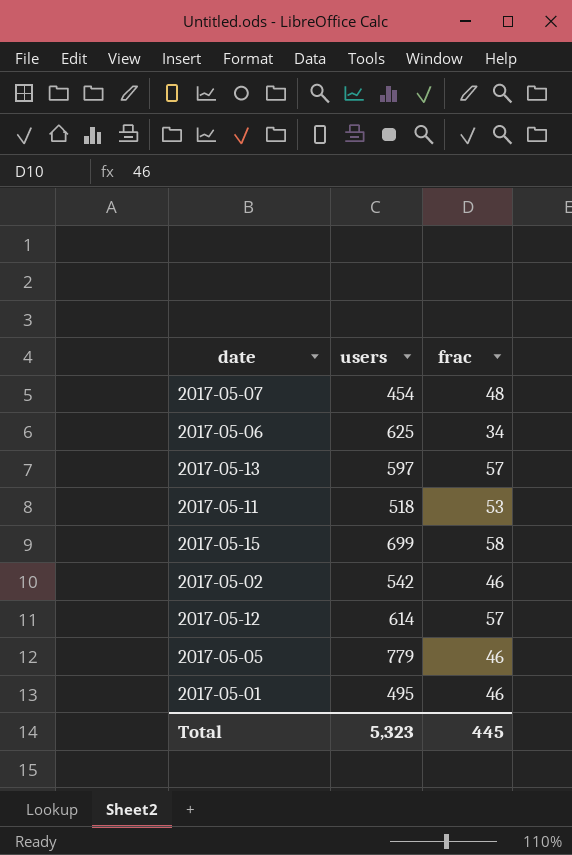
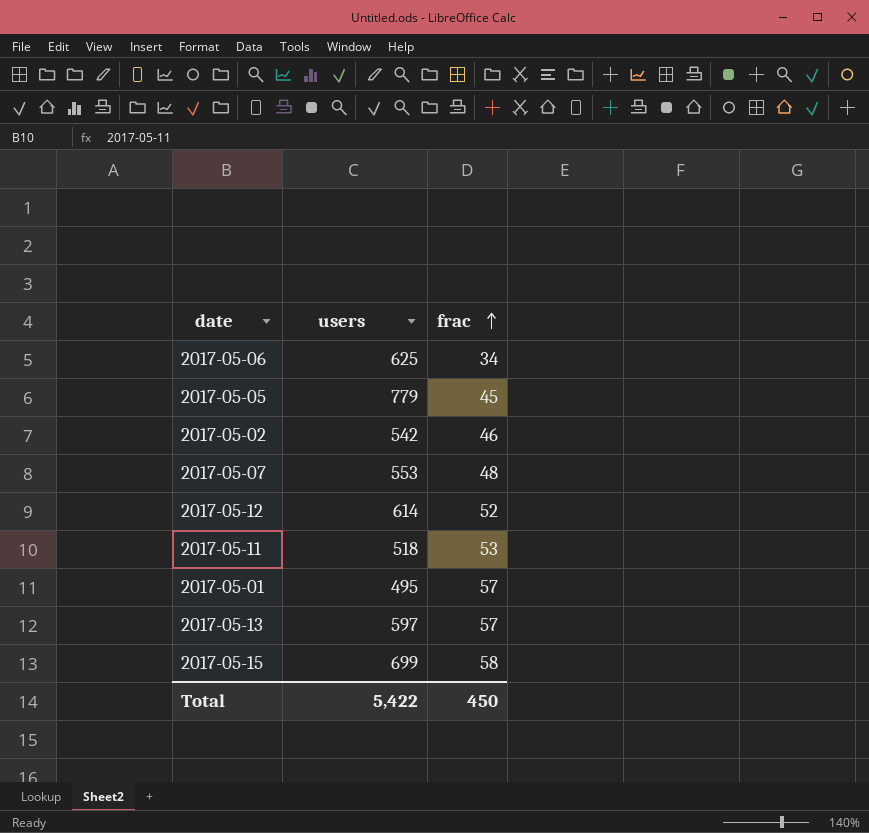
row order: none -> frac ascending
2017-05-05 | frac: 46 -> 45
2017-05-07 | users: 454 -> 553
2017-05-12 | frac: 57 -> 52
2017-05-01 | frac: 46 -> 57
Total | users: 5,323 -> 5,422
Total | frac: 445 -> 450

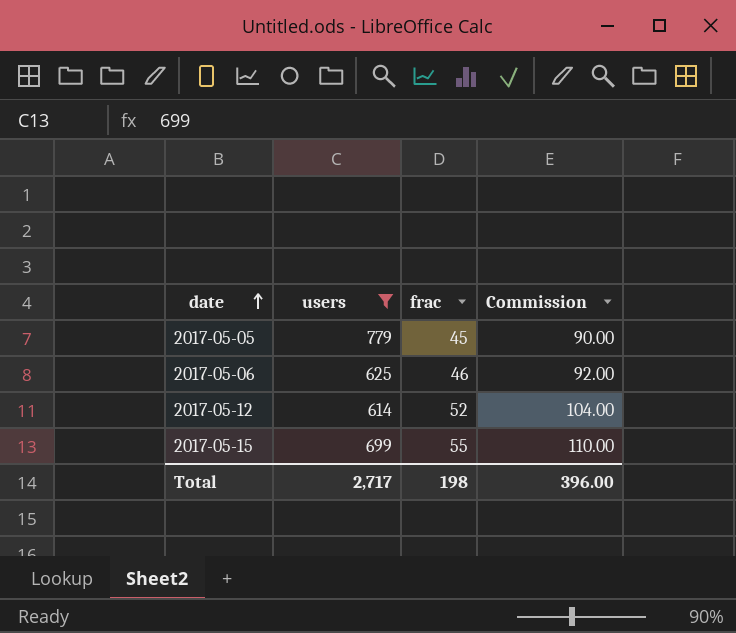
filter: none -> users >= 614
row order: frac ascending -> date ascending
column Commission | formula: none -> [frac] * 2
2017-05-06 | frac: 34 -> 46
2017-05-15 | frac: 58 -> 55
Total | users: 5,422 -> 2,717
Total | frac: 450 -> 198

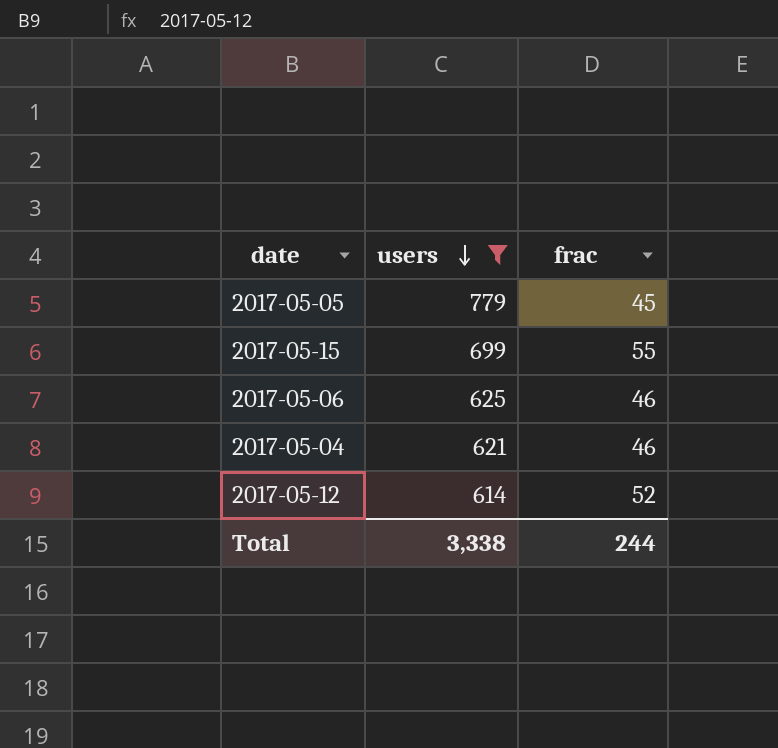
row order: date ascending -> users descending
column Commission | formula: [frac] * 2 -> none
row 2017-05-04: none -> 621 | 46
Total | users: 2,717 -> 3,338
Total | frac: 198 -> 244

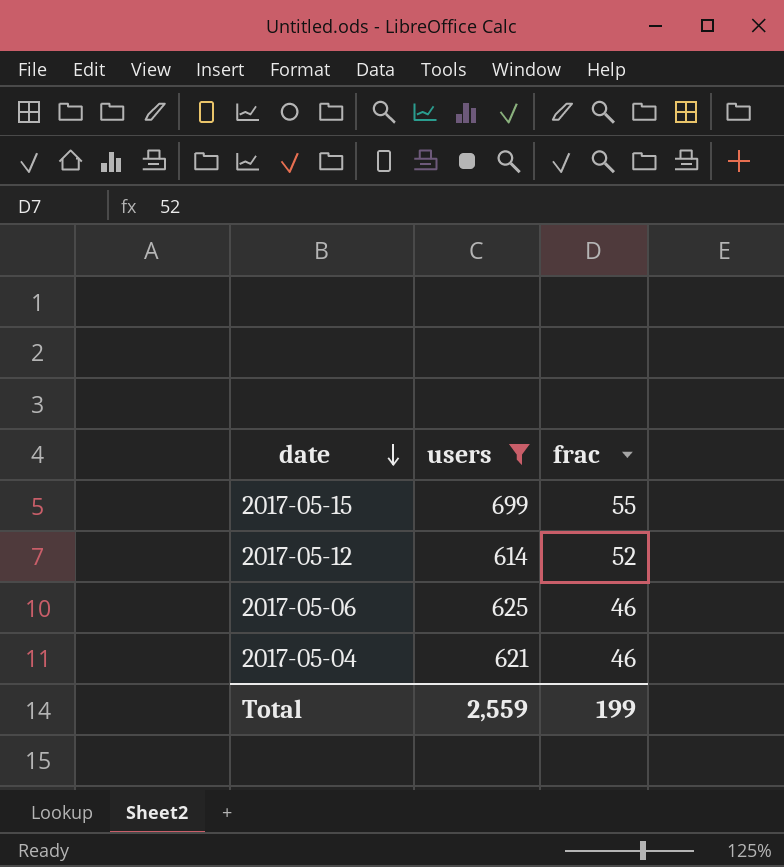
row order: users descending -> date descending
row 2017-05-05: 779 | 45 -> none
Total | users: 3,338 -> 2,559
Total | frac: 244 -> 199

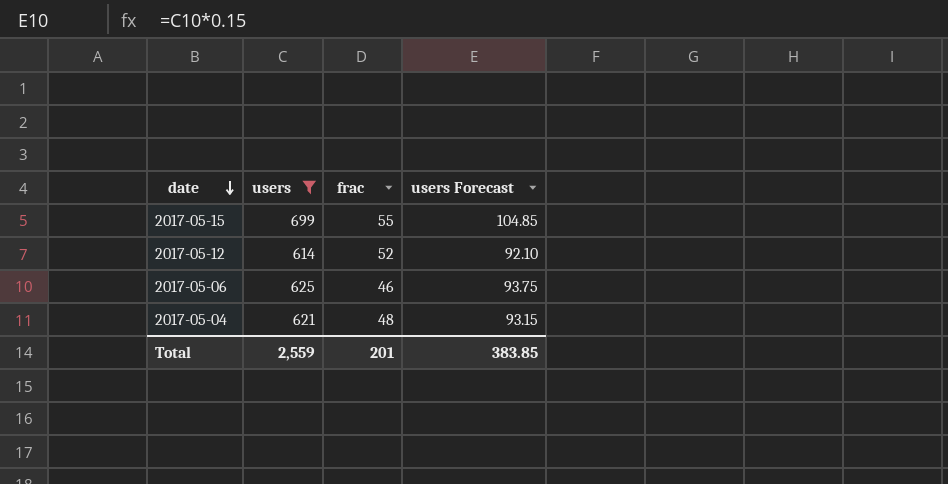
column users Forecast | formula: none -> [users] * 0.15
2017-05-04 | frac: 46 -> 48
Total | frac: 199 -> 201

